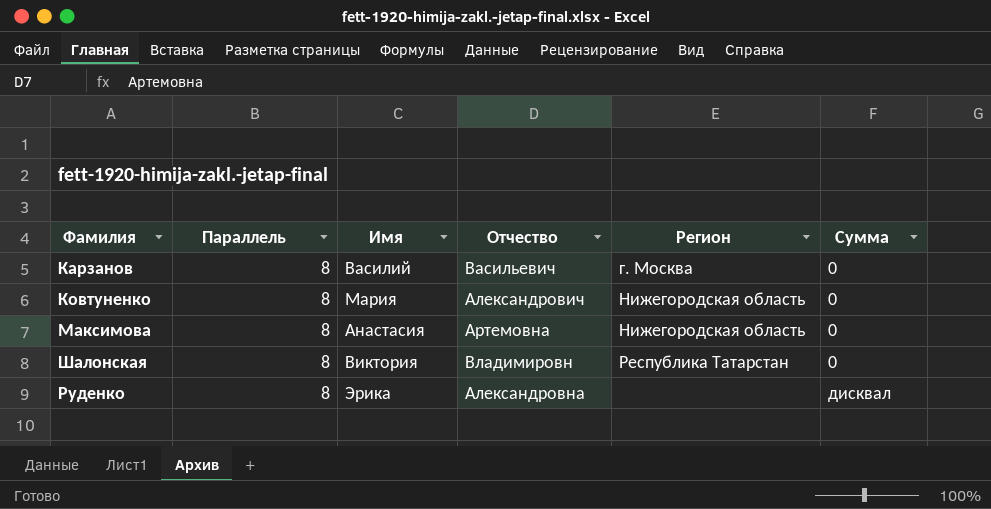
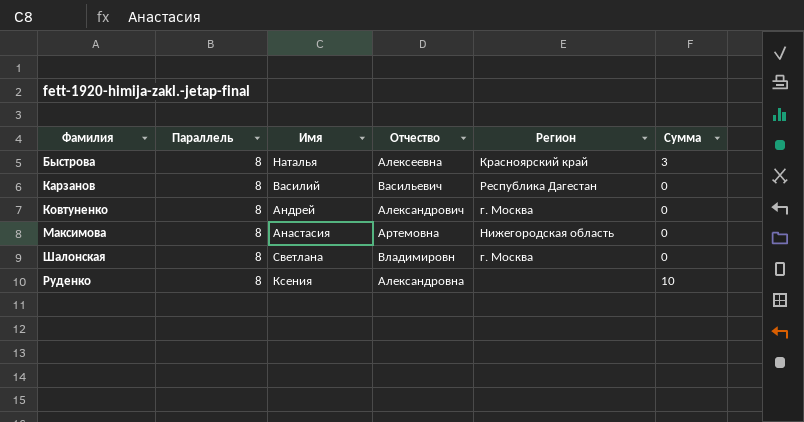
row Быстрова: none -> 8 | Наталья | Алексеевна | Красноярский край | 3
Карзанов | Регион: г. Москва -> Республика Дагестан
Ковтуненко | Имя: Мария -> Андрей
Ковтуненко | Регион: Нижегородская область -> г. Москва
Шалонская | Имя: Виктория -> Светлана
Шалонская | Регион: Республика Татарстан -> г. Москва
Руденко | Имя: Эрика -> Ксения
Руденко | Сумма: дисквал -> 10

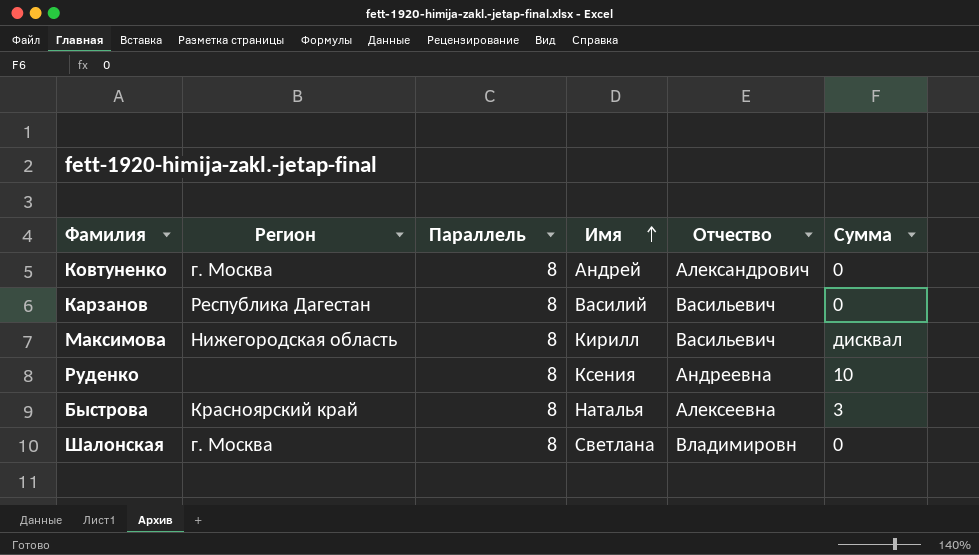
row order: none -> Имя ascending
column Регион | position: 5 -> 2
Максимова | Имя: Анастасия -> Кирилл
Максимова | Отчество: Артемовна -> Васильевич
Максимова | Сумма: 0 -> дисквал
Руденко | Отчество: Александровна -> Андреевна

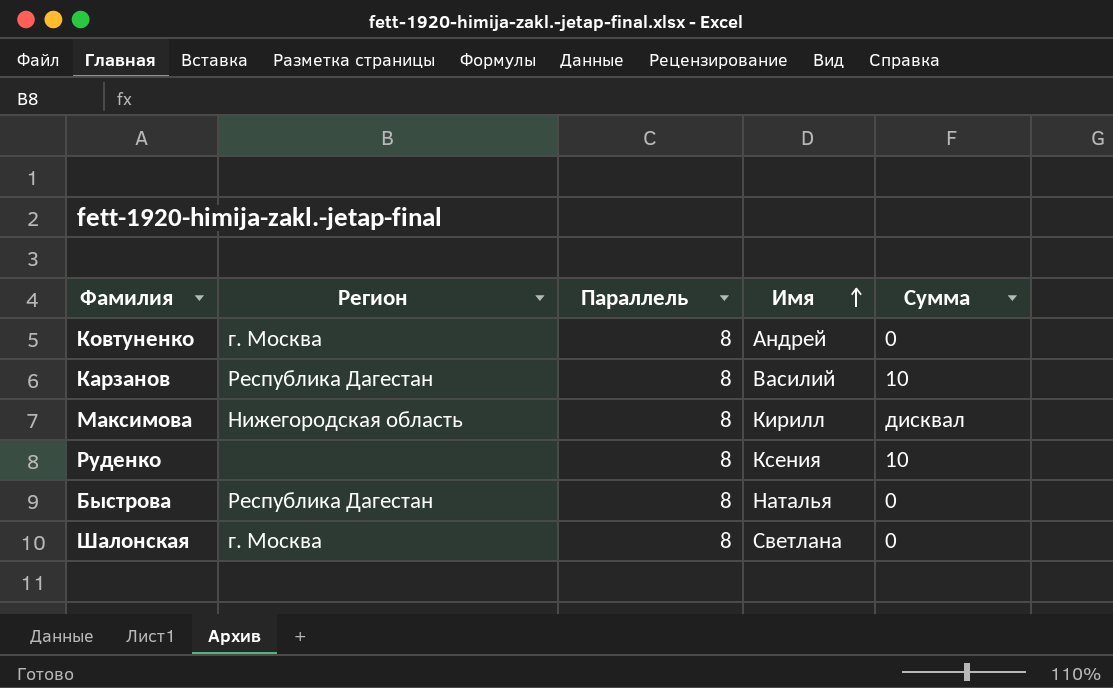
column Отчество | position: 5 -> none
Карзанов | Сумма: 0 -> 10
Быстрова | Регион: Красноярский край -> Республика Дагестан
Быстрова | Сумма: 3 -> 0

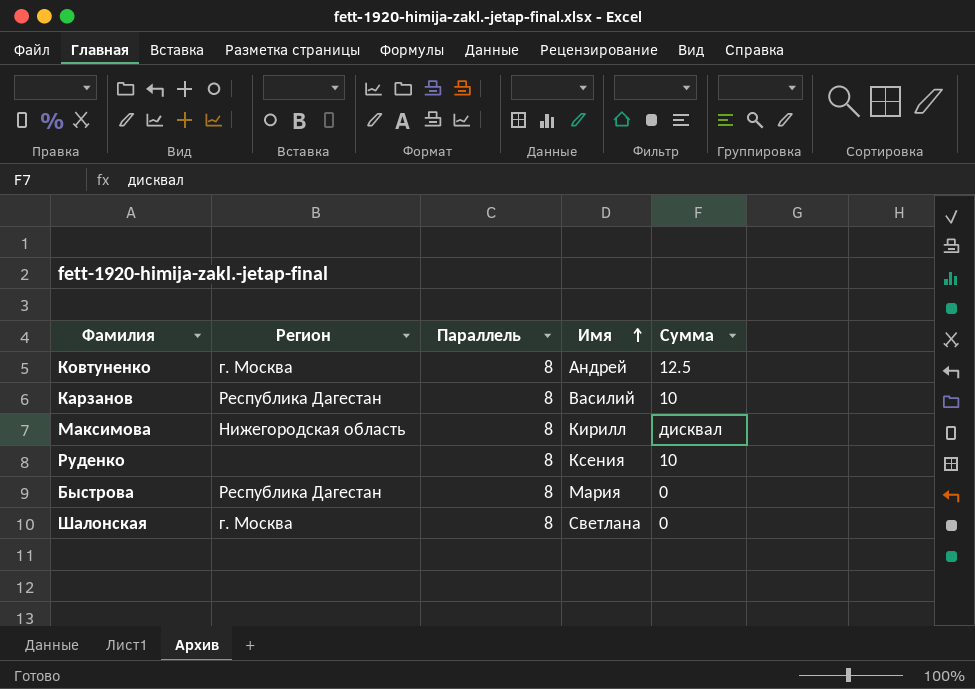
Ковтуненко | Сумма: 0 -> 12.5
Быстрова | Имя: Наталья -> Мария

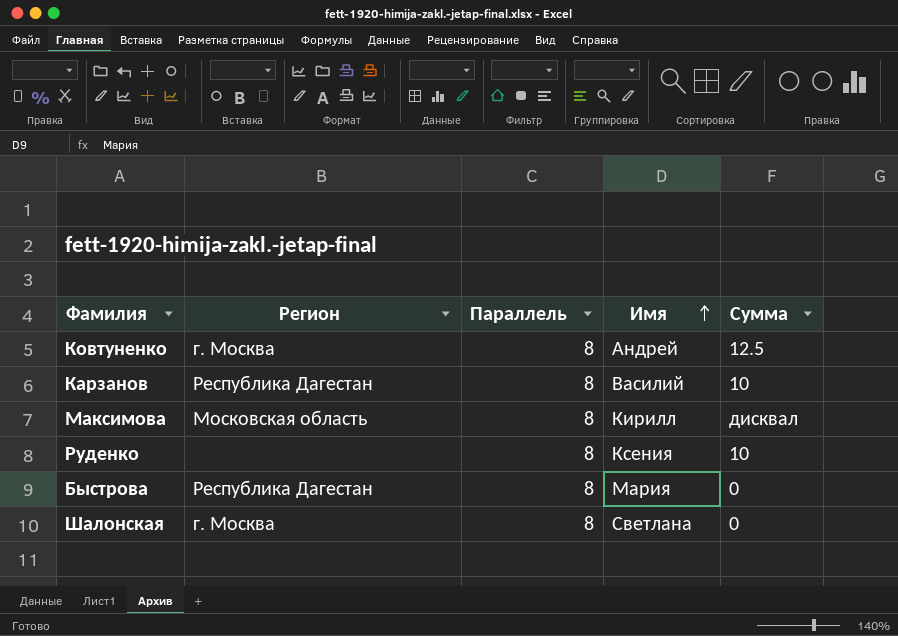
Максимова | Регион: Нижегородская область -> Московская область

